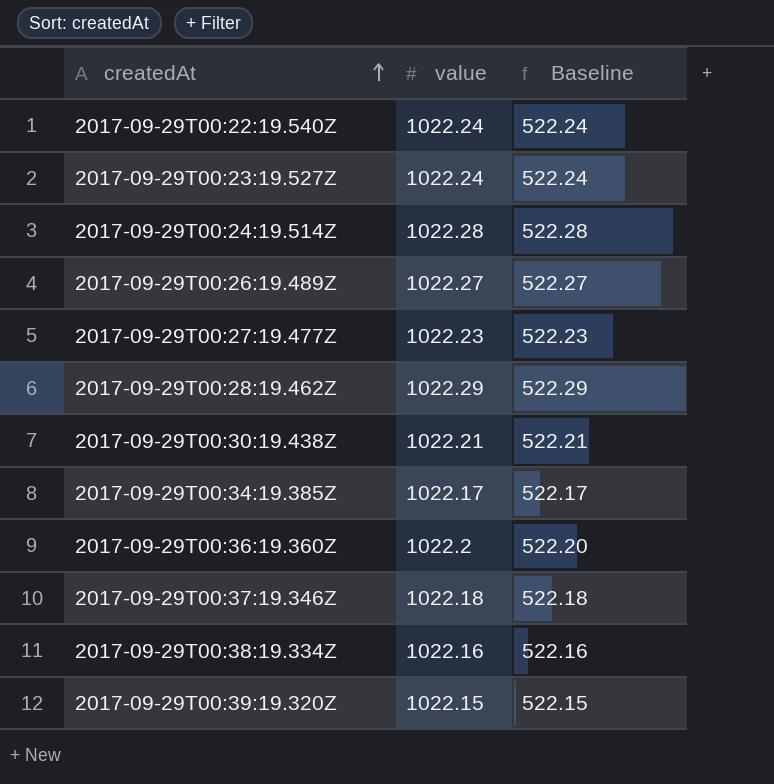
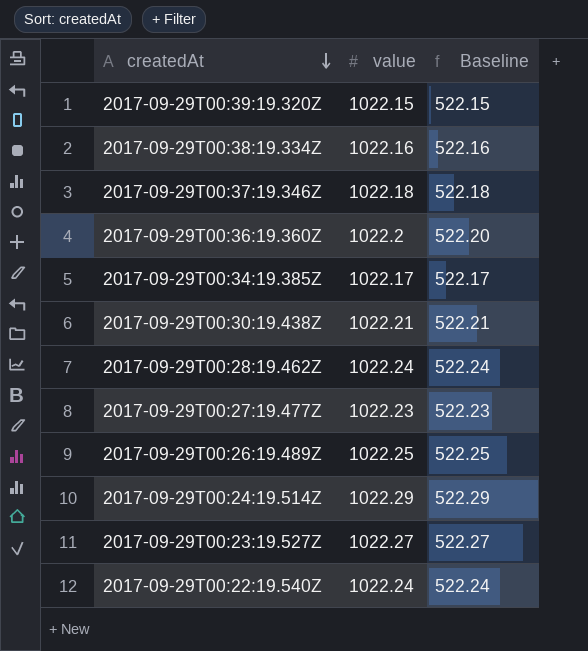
row order: createdAt ascending -> createdAt descending
2017-09-29T00:28:19.462Z | value: 1022.29 -> 1022.24
2017-09-29T00:28:19.462Z | Baseline: 522.29 -> 522.24
2017-09-29T00:26:19.489Z | value: 1022.27 -> 1022.25
2017-09-29T00:26:19.489Z | Baseline: 522.27 -> 522.25
2017-09-29T00:24:19.514Z | value: 1022.28 -> 1022.29
2017-09-29T00:24:19.514Z | Baseline: 522.28 -> 522.29
2017-09-29T00:23:19.527Z | value: 1022.24 -> 1022.27
2017-09-29T00:23:19.527Z | Baseline: 522.24 -> 522.27

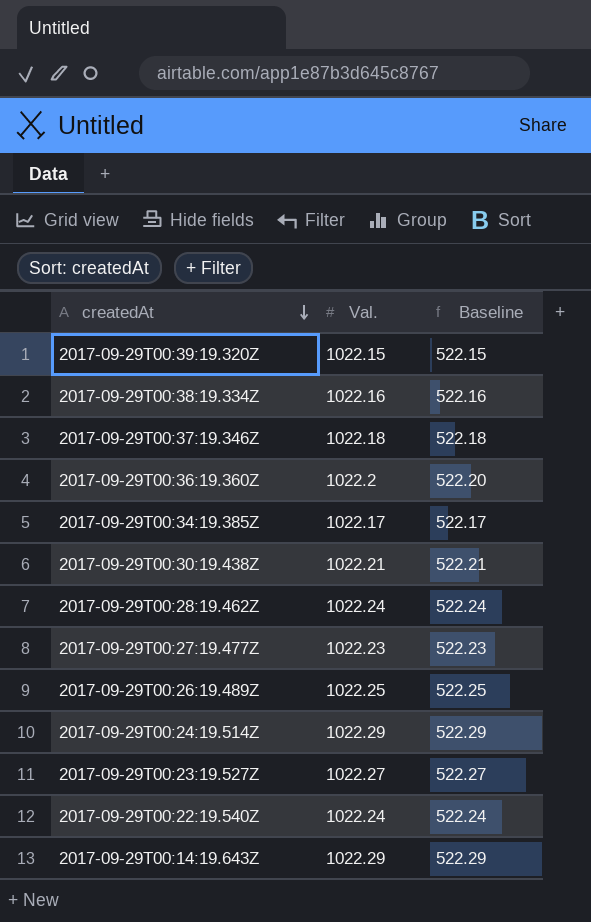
column name: value -> Val.
row 2017-09-29T00:14:19.643Z: none -> 1022.29 | 522.29

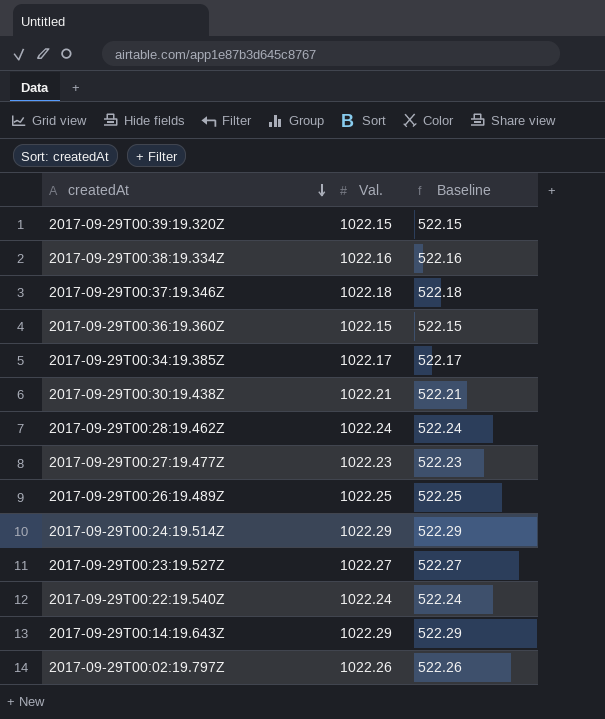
2017-09-29T00:36:19.360Z | Val.: 1022.2 -> 1022.15
2017-09-29T00:36:19.360Z | Baseline: 522.20 -> 522.15
row 2017-09-29T00:02:19.797Z: none -> 1022.26 | 522.26

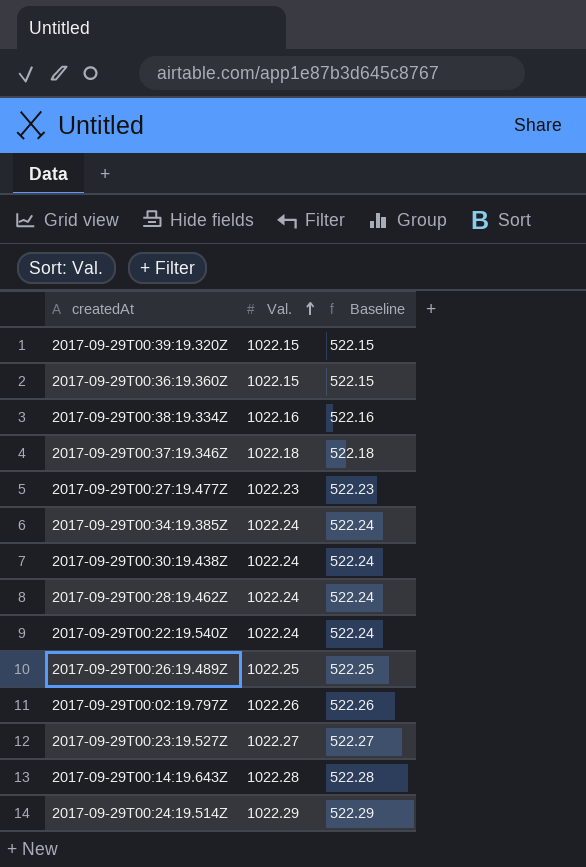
row order: createdAt descending -> Val. ascending
2017-09-29T00:34:19.385Z | Val.: 1022.17 -> 1022.24
2017-09-29T00:34:19.385Z | Baseline: 522.17 -> 522.24
2017-09-29T00:30:19.438Z | Val.: 1022.21 -> 1022.24
2017-09-29T00:30:19.438Z | Baseline: 522.21 -> 522.24
2017-09-29T00:14:19.643Z | Val.: 1022.29 -> 1022.28
2017-09-29T00:14:19.643Z | Baseline: 522.29 -> 522.28

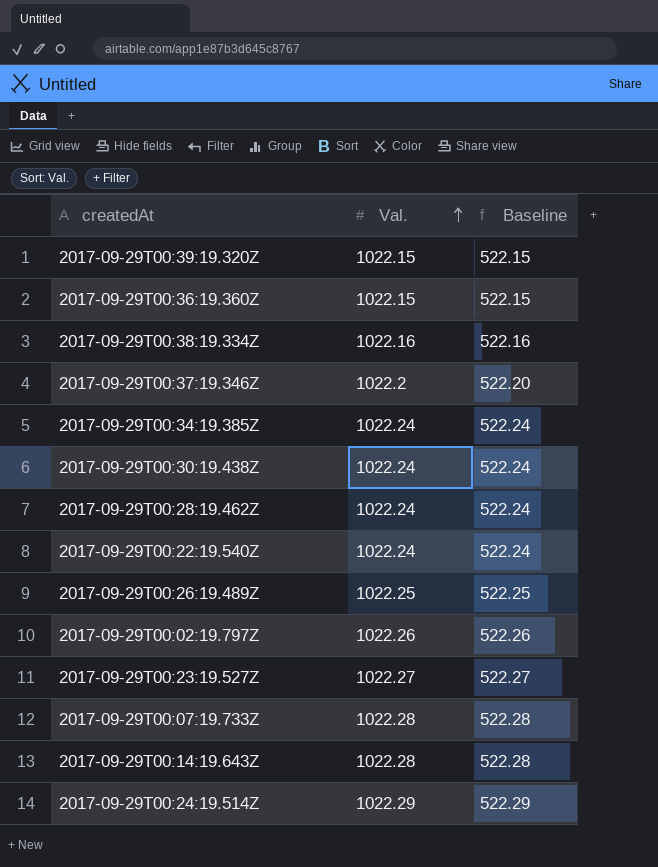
row 2017-09-29T00:27:19.477Z: 1022.23 | 522.23 -> none
2017-09-29T00:37:19.346Z | Val.: 1022.18 -> 1022.2
2017-09-29T00:37:19.346Z | Baseline: 522.18 -> 522.20
row 2017-09-29T00:07:19.733Z: none -> 1022.28 | 522.28

